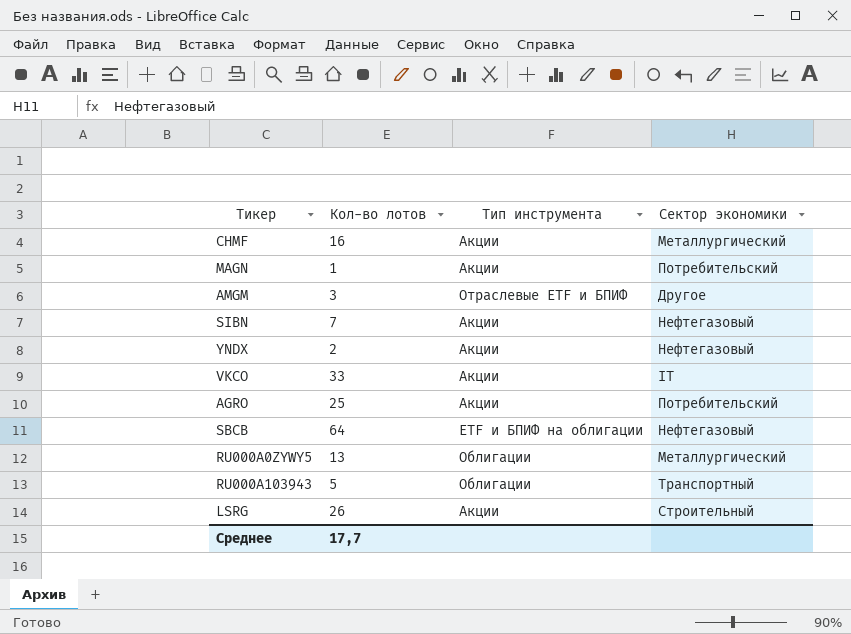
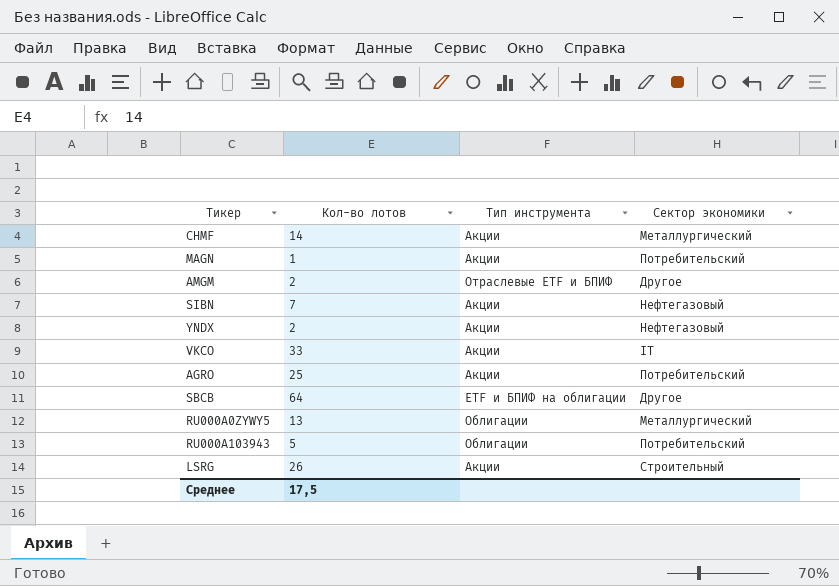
CHMF | Кол-во лотов: 16 -> 14
AMGM | Кол-во лотов: 3 -> 2
SBCB | Сектор экономики: Нефтегазовый -> Другое
RU000A103943 | Сектор экономики: Транспортный -> Потребительский
Среднее | Кол-во лотов: 17,7 -> 17,5

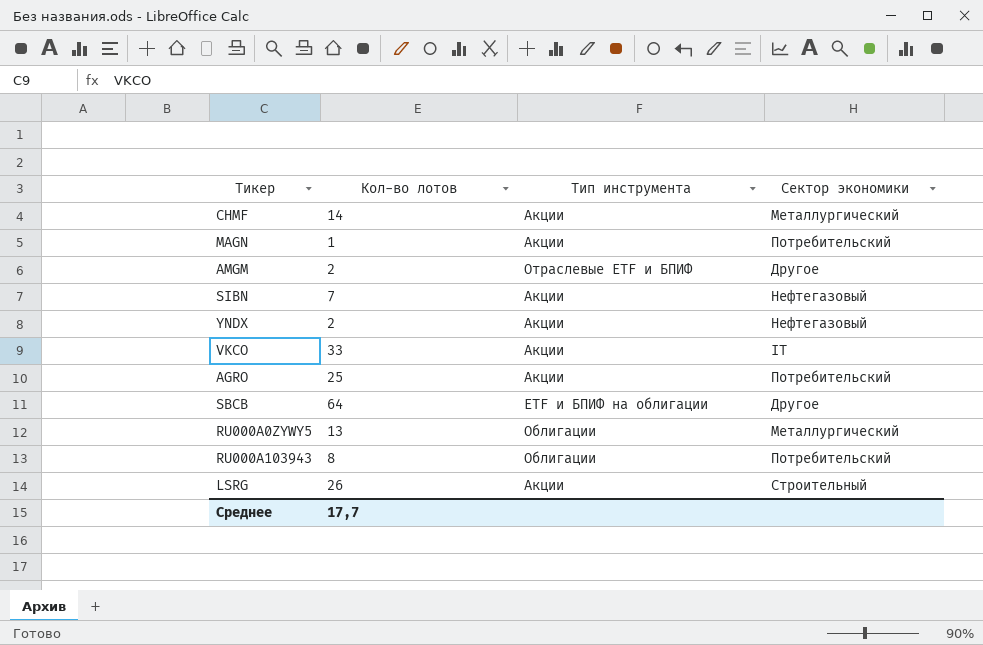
RU000A103943 | Кол-во лотов: 5 -> 8
Среднее | Кол-во лотов: 17,5 -> 17,7

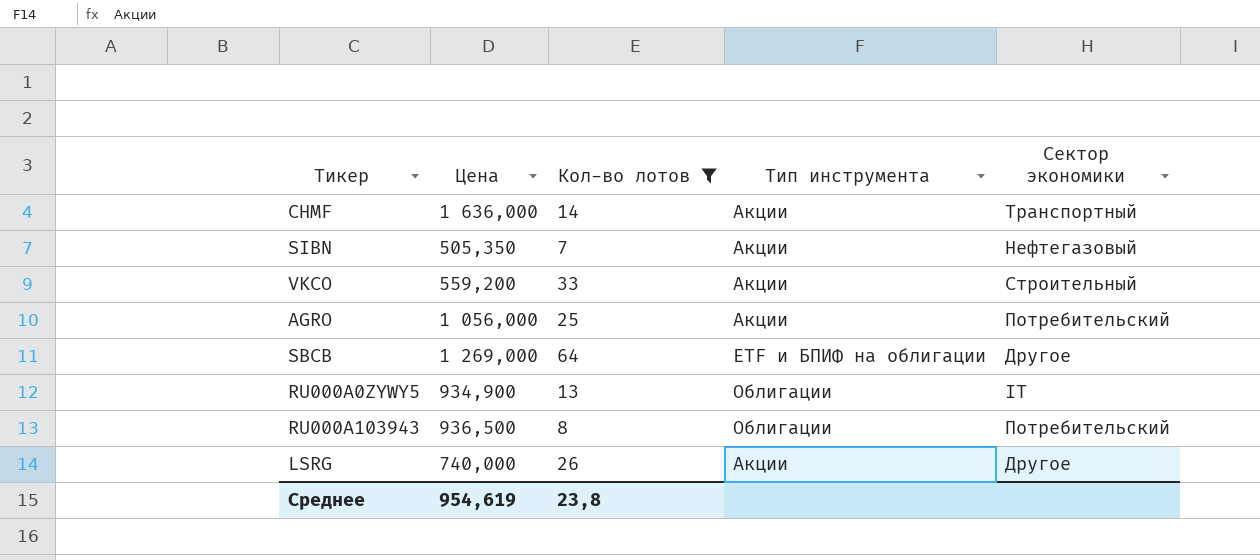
filter: none -> Кол-во лотов >= 7
column Цена | position: none -> 2
CHMF | Сектор экономики: Металлургический -> Транспортный
VKCO | Сектор экономики: IT -> Строительный
RU000A0ZYWY5 | Сектор экономики: Металлургический -> IT
LSRG | Сектор экономики: Строительный -> Другое
Среднее | Кол-во лотов: 17,7 -> 23,8

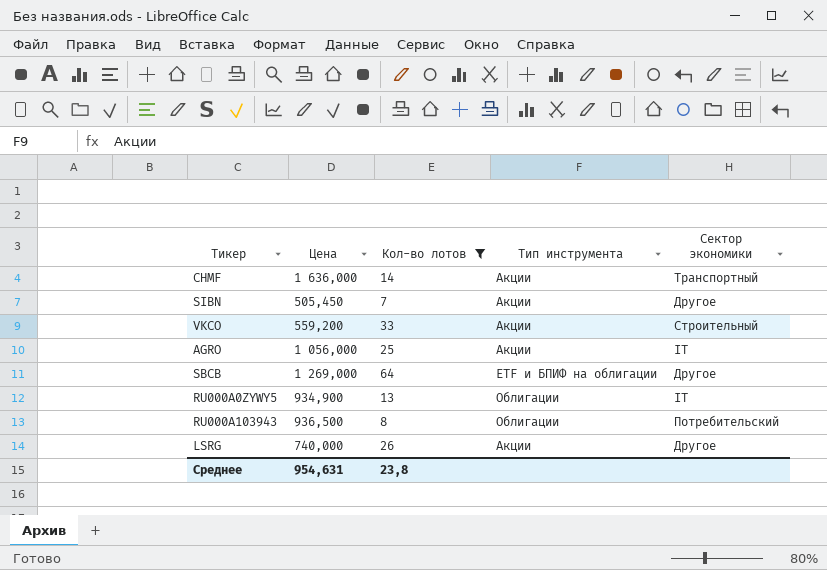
SIBN | Цена: 505,350 -> 505,450
SIBN | Сектор экономики: Нефтегазовый -> Другое
AGRO | Сектор экономики: Потребительский -> IT
Среднее | Цена: 954,619 -> 954,631

